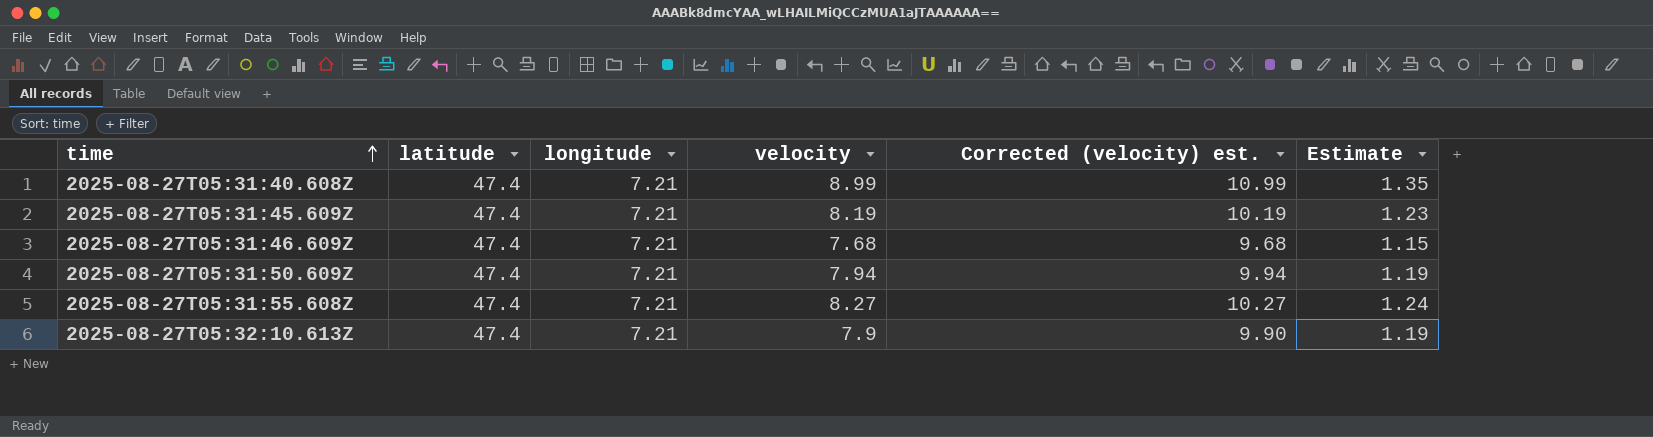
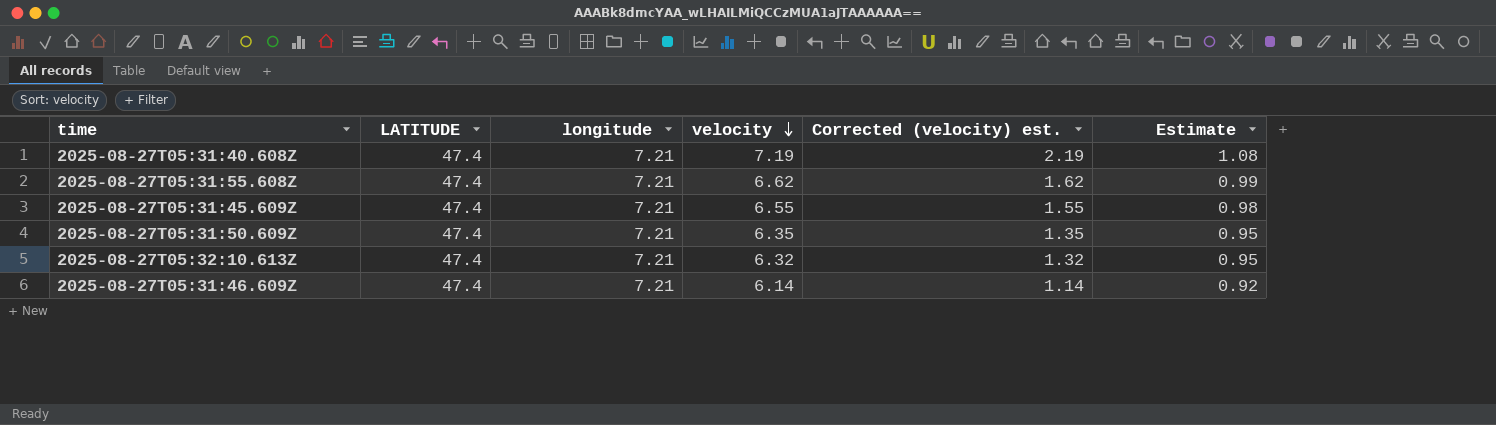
row order: time ascending -> velocity descending
column name: latitude -> LATITUDE
column Corrected (velocity) est. | formula: [velocity] + 2 -> [velocity] - 5
2025-08-27T05:31:40.608Z | velocity: 8.99 -> 7.19
2025-08-27T05:31:40.608Z | Estimate: 1.35 -> 1.08
2025-08-27T05:31:55.608Z | velocity: 8.27 -> 6.62
2025-08-27T05:31:55.608Z | Estimate: 1.24 -> 0.99
2025-08-27T05:31:45.609Z | velocity: 8.19 -> 6.55
2025-08-27T05:31:45.609Z | Estimate: 1.23 -> 0.98
2025-08-27T05:31:50.609Z | velocity: 7.94 -> 6.35
2025-08-27T05:31:50.609Z | Estimate: 1.19 -> 0.95
2025-08-27T05:32:10.613Z | velocity: 7.9 -> 6.32
2025-08-27T05:32:10.613Z | Estimate: 1.19 -> 0.95
2025-08-27T05:31:46.609Z | velocity: 7.68 -> 6.14
2025-08-27T05:31:46.609Z | Estimate: 1.15 -> 0.92

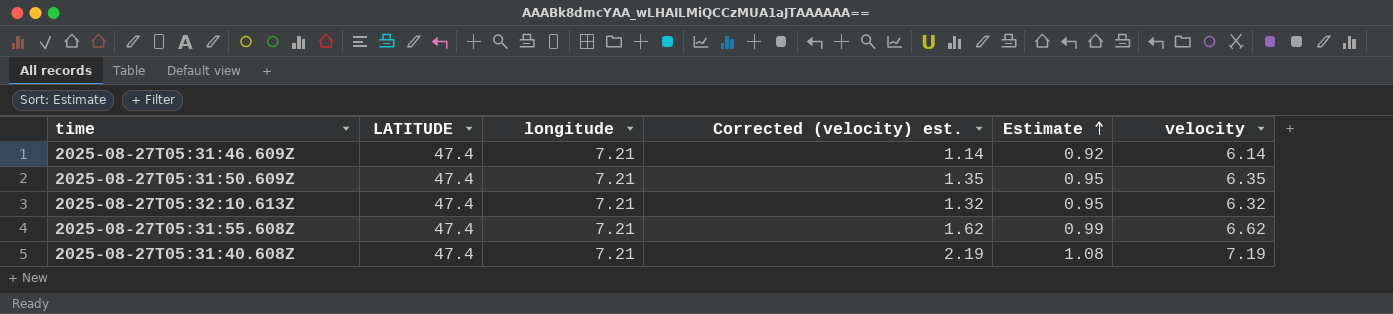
row order: velocity descending -> Estimate ascending
column velocity | position: 4 -> 6
row 2025-08-27T05:31:45.609Z: 47.4 | 7.21 | 6.55 | 1.55 | 0.98 -> none

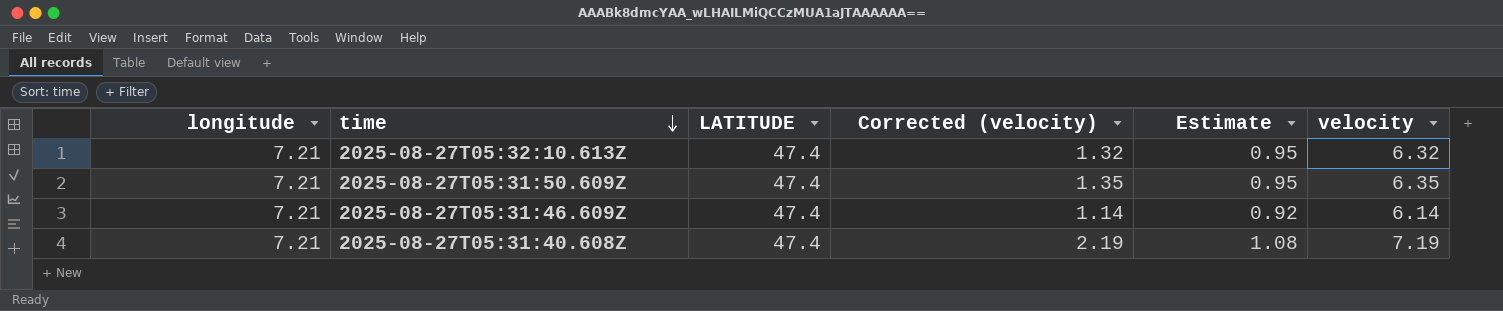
row order: Estimate ascending -> time descending
column longitude | position: 3 -> 1
column name: Corrected (velocity) est. -> Corrected (velocity)
row 2025-08-27T05:31:55.608Z: 47.4 | 7.21 | 1.62 | 0.99 | 6.62 -> none

